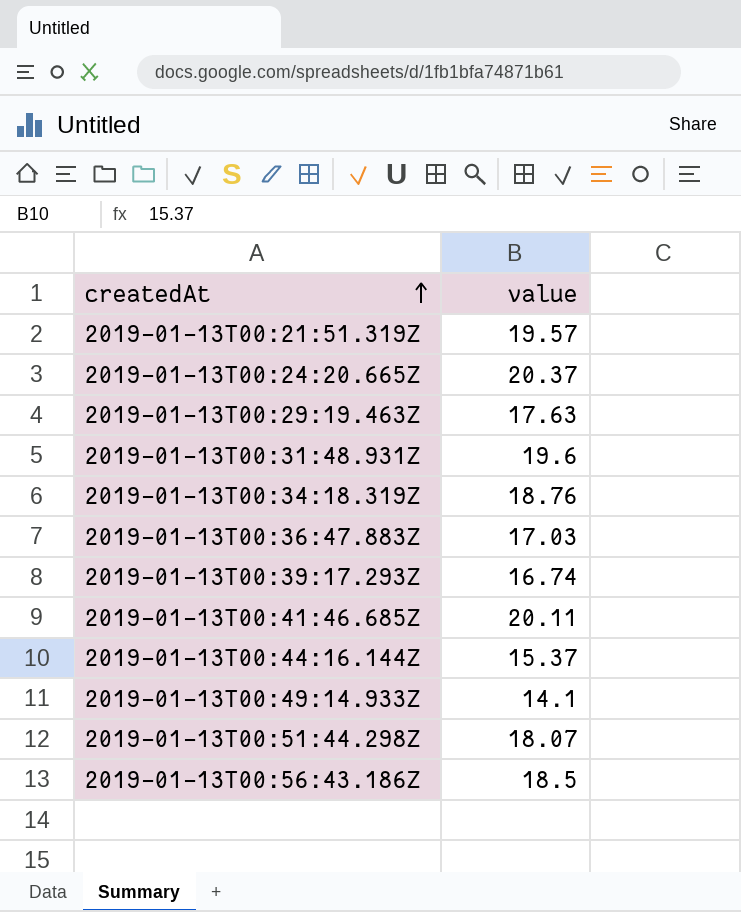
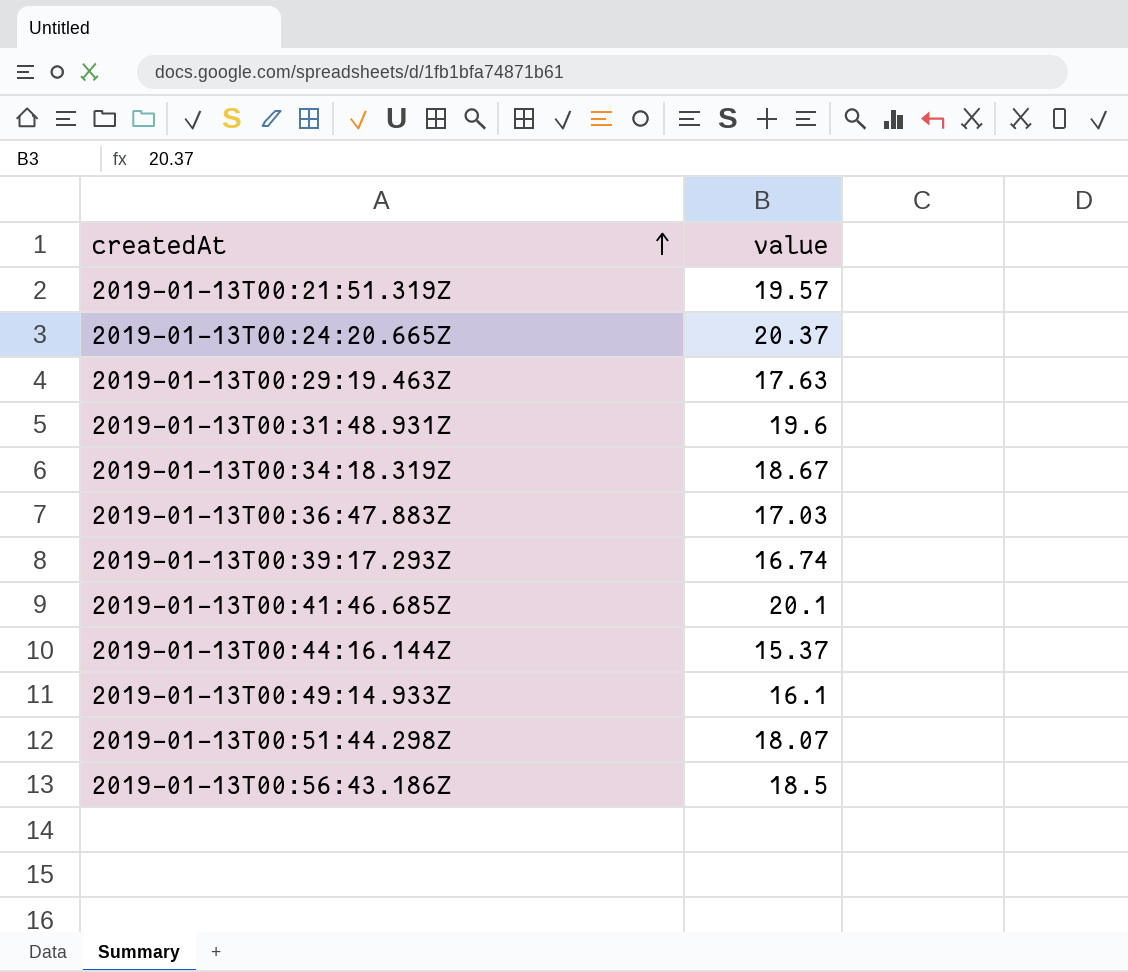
2019-01-13T00:34:18.319Z | value: 18.76 -> 18.67
2019-01-13T00:41:46.685Z | value: 20.11 -> 20.1
2019-01-13T00:49:14.933Z | value: 14.1 -> 16.1

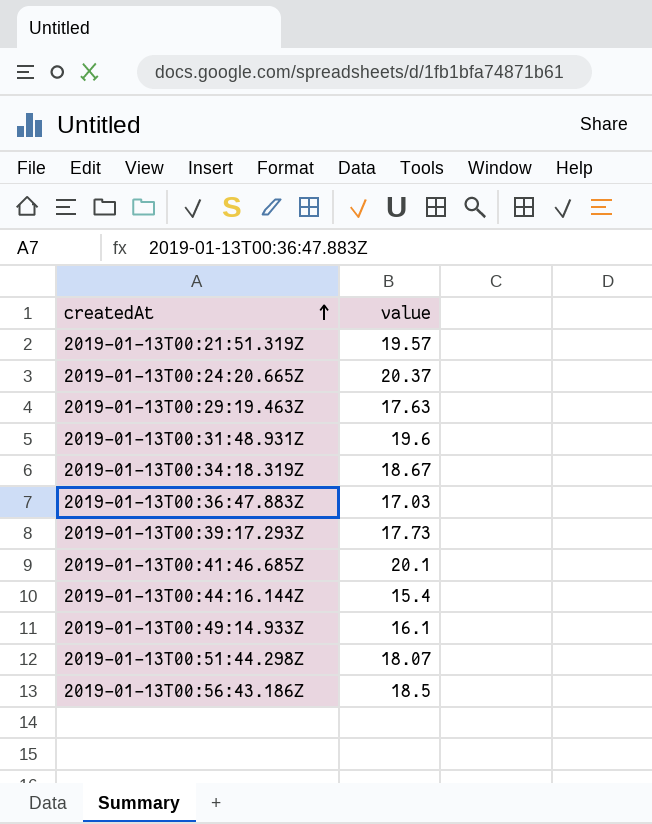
2019-01-13T00:39:17.293Z | value: 16.74 -> 17.73
2019-01-13T00:44:16.144Z | value: 15.37 -> 15.4

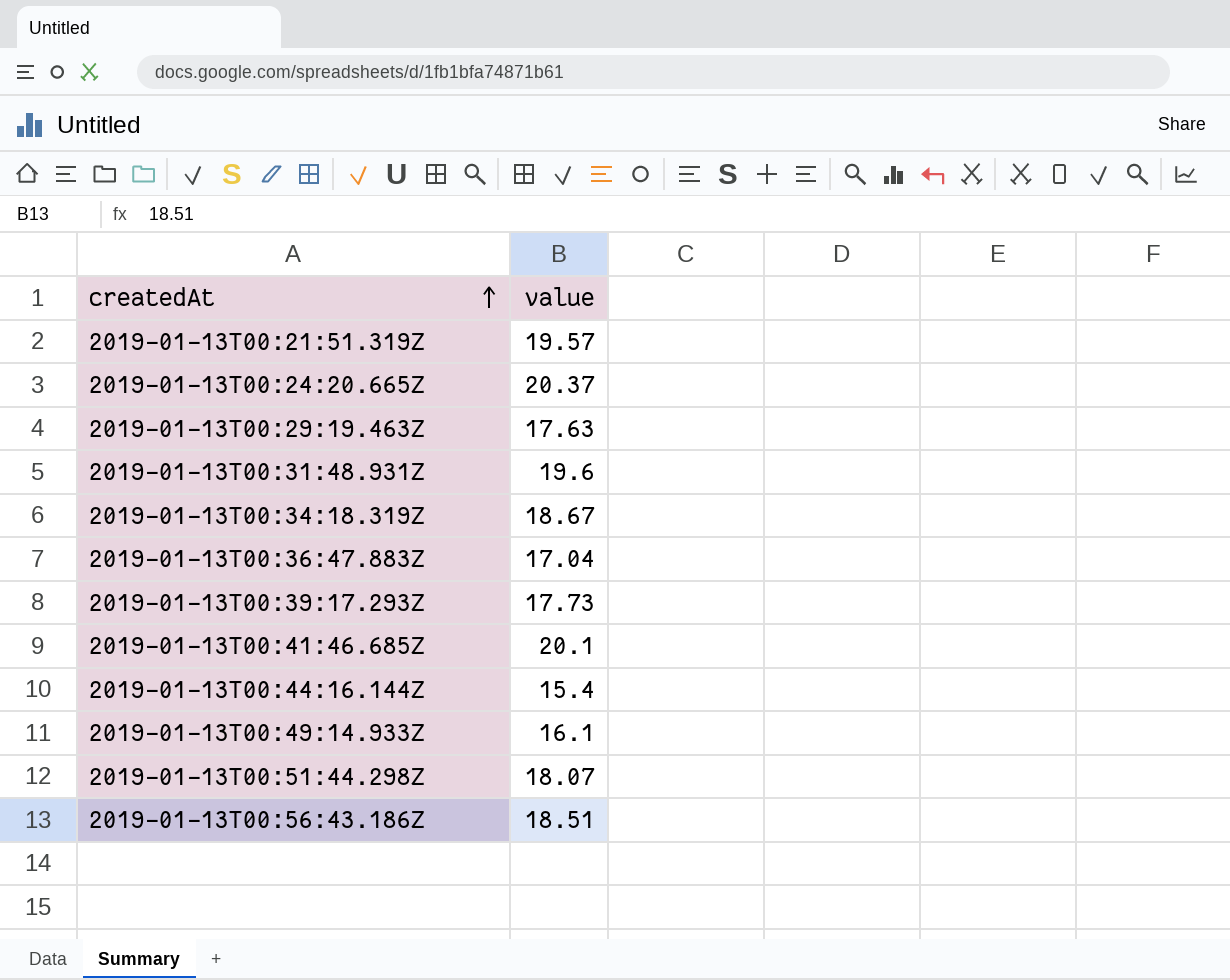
2019-01-13T00:36:47.883Z | value: 17.03 -> 17.04
2019-01-13T00:56:43.186Z | value: 18.5 -> 18.51

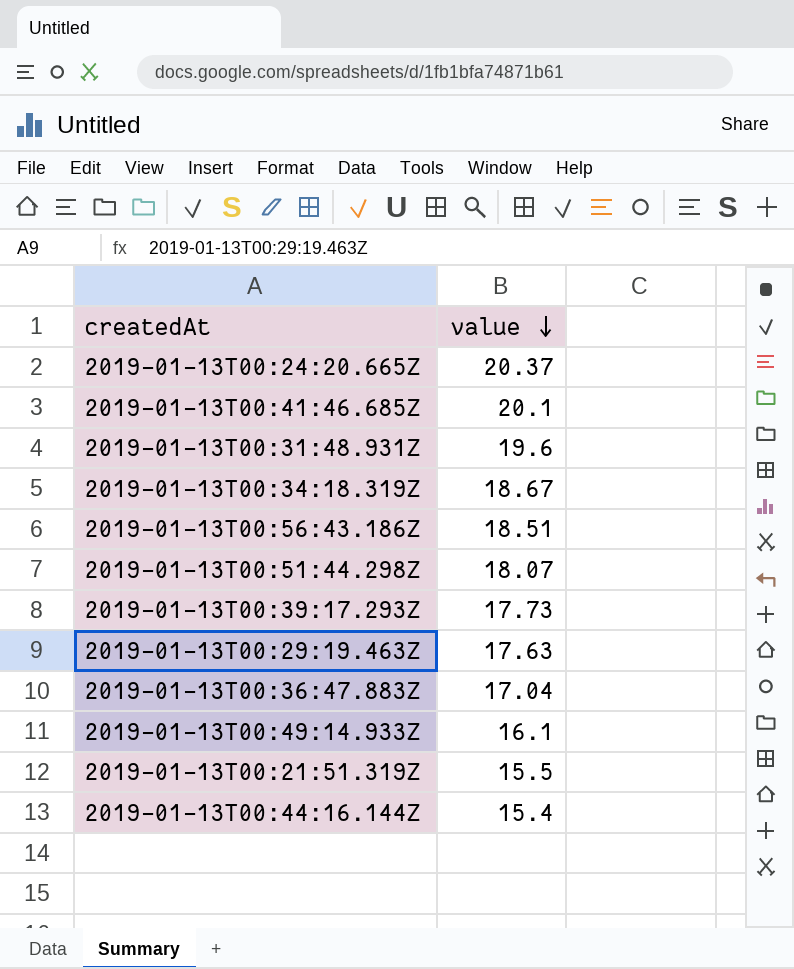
row order: createdAt ascending -> value descending
2019-01-13T00:21:51.319Z | value: 19.57 -> 15.5

